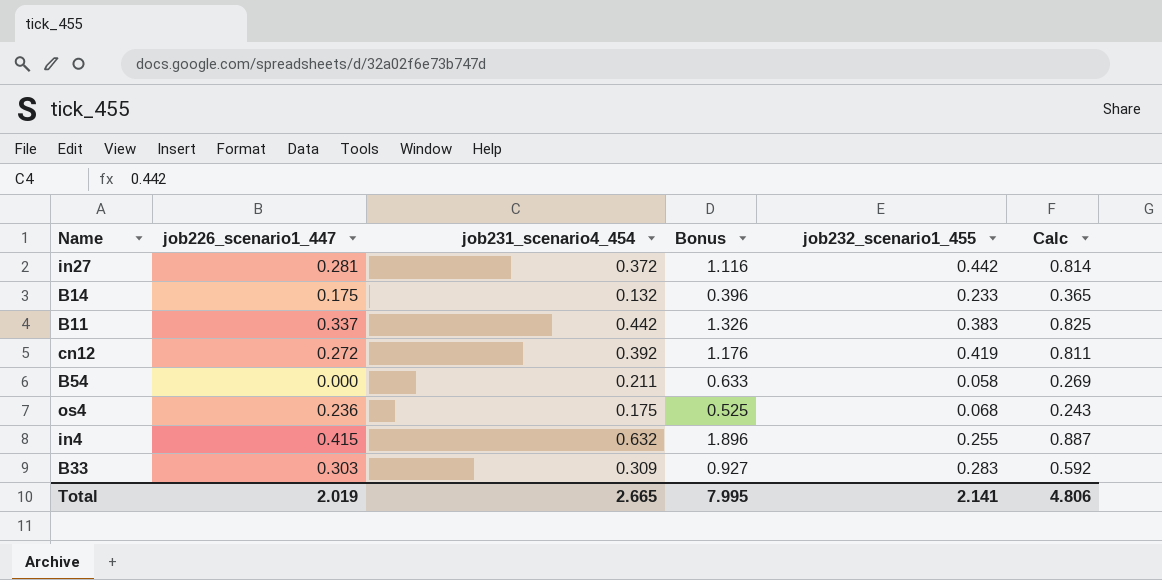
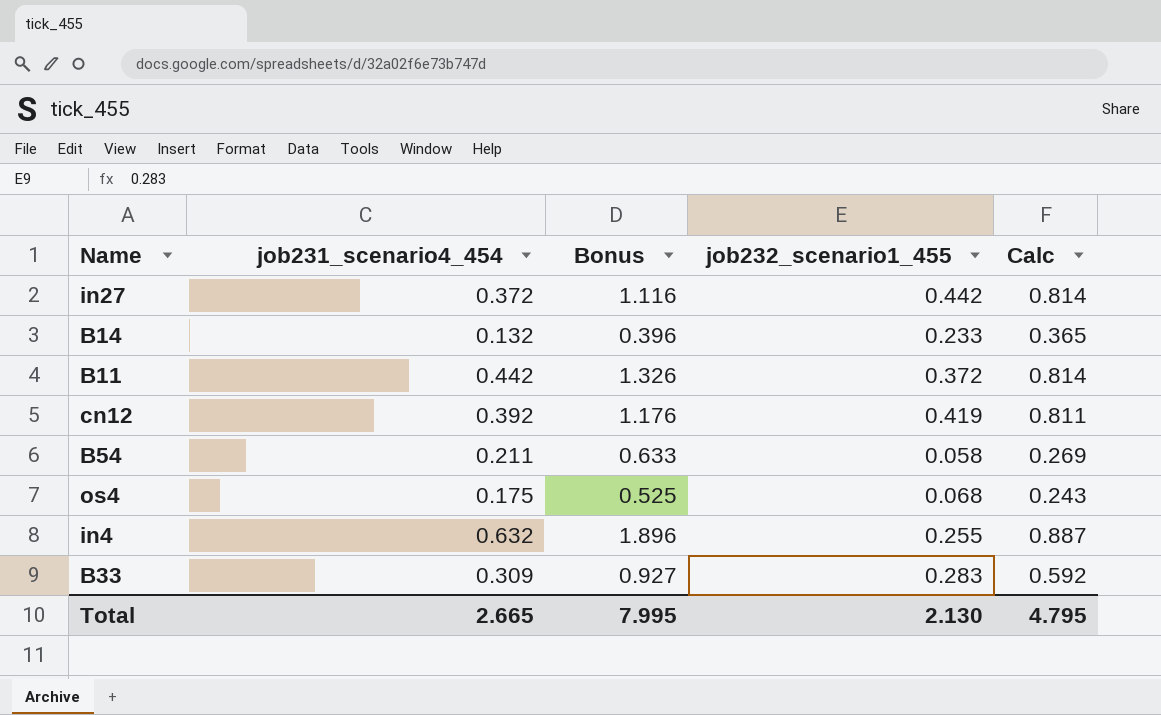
column job226_scenario1_447 | position: 2 -> none
B11 | job232_scenario1_455: 0.383 -> 0.372
B11 | Calc: 0.825 -> 0.814
Total | job232_scenario1_455: 2.141 -> 2.130
Total | Calc: 4.806 -> 4.795

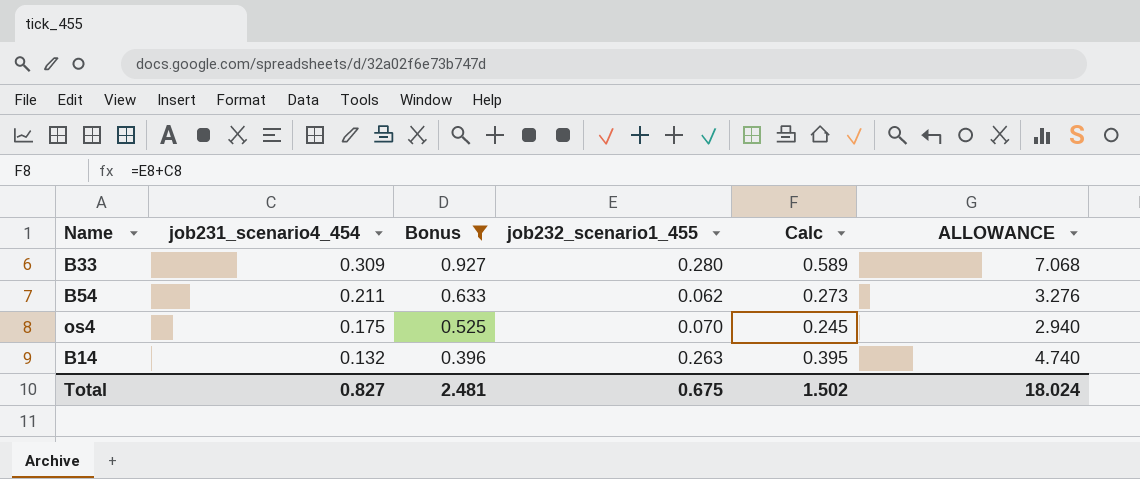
filter: none -> Bonus <= 0.927
row order: none -> job231_scenario4_454 descending
column ALLOWANCE | formula: none -> [Calc] * 12
B33 | job232_scenario1_455: 0.283 -> 0.280
B33 | Calc: 0.592 -> 0.589
B54 | job232_scenario1_455: 0.058 -> 0.062
B54 | Calc: 0.269 -> 0.273
os4 | job232_scenario1_455: 0.068 -> 0.070
os4 | Calc: 0.243 -> 0.245
B14 | job232_scenario1_455: 0.233 -> 0.263
B14 | Calc: 0.365 -> 0.395
Total | job231_scenario4_454: 2.665 -> 0.827
Total | Bonus: 7.995 -> 2.481
Total | job232_scenario1_455: 2.130 -> 0.675
Total | Calc: 4.795 -> 1.502

